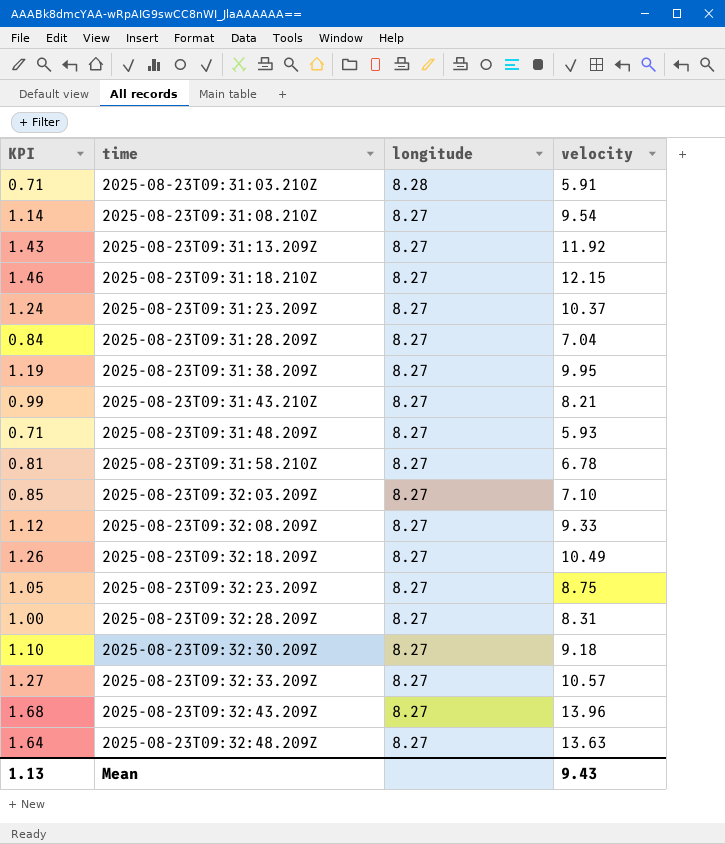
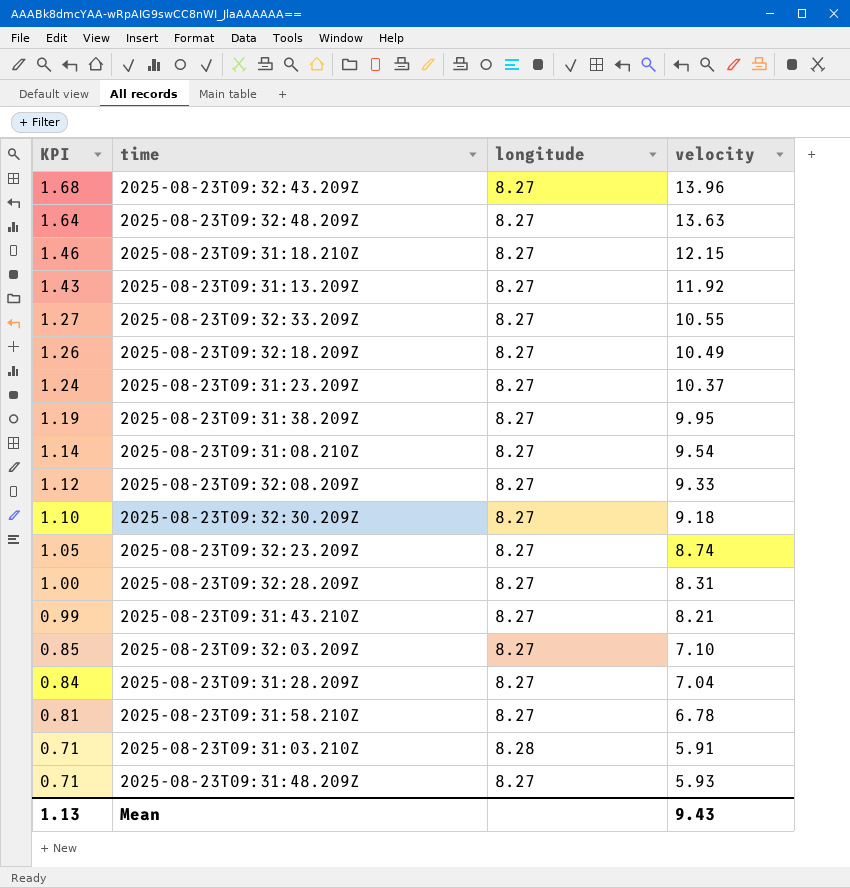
row order: time ascending -> KPI descending
2025-08-23T09:32:33.209Z | velocity: 10.57 -> 10.55
2025-08-23T09:32:23.209Z | velocity: 8.75 -> 8.74

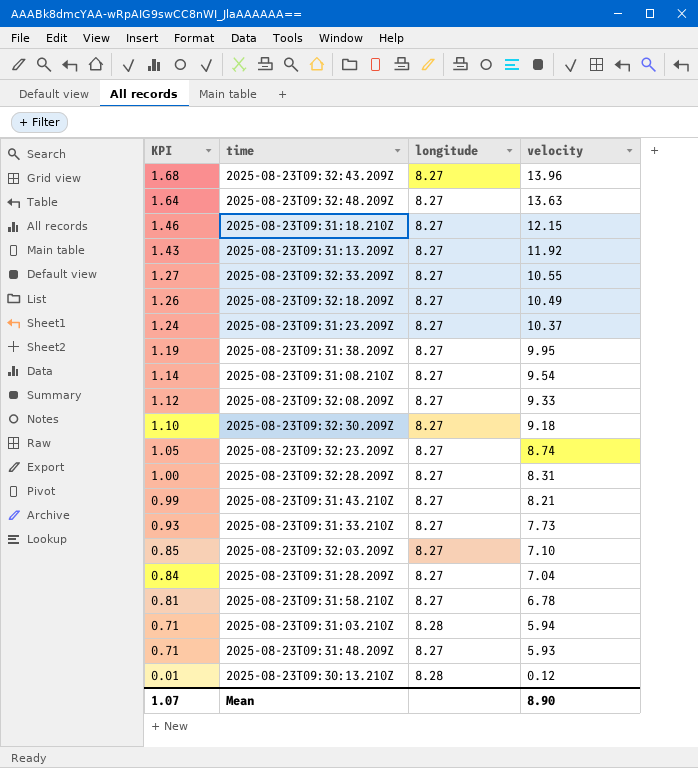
row 2025-08-23T09:31:33.210Z: none -> 0.93 | 8.27 | 7.73
2025-08-23T09:31:03.210Z | velocity: 5.91 -> 5.94
row 2025-08-23T09:30:13.210Z: none -> 0.01 | 8.28 | 0.12
Mean | KPI: 1.13 -> 1.07
Mean | velocity: 9.43 -> 8.90

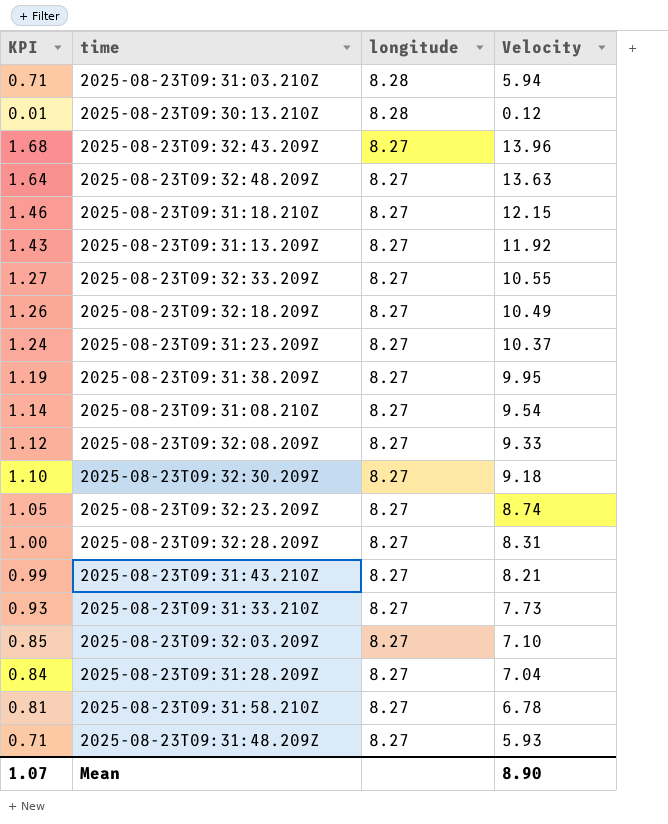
row order: KPI descending -> longitude descending
column name: velocity -> Velocity

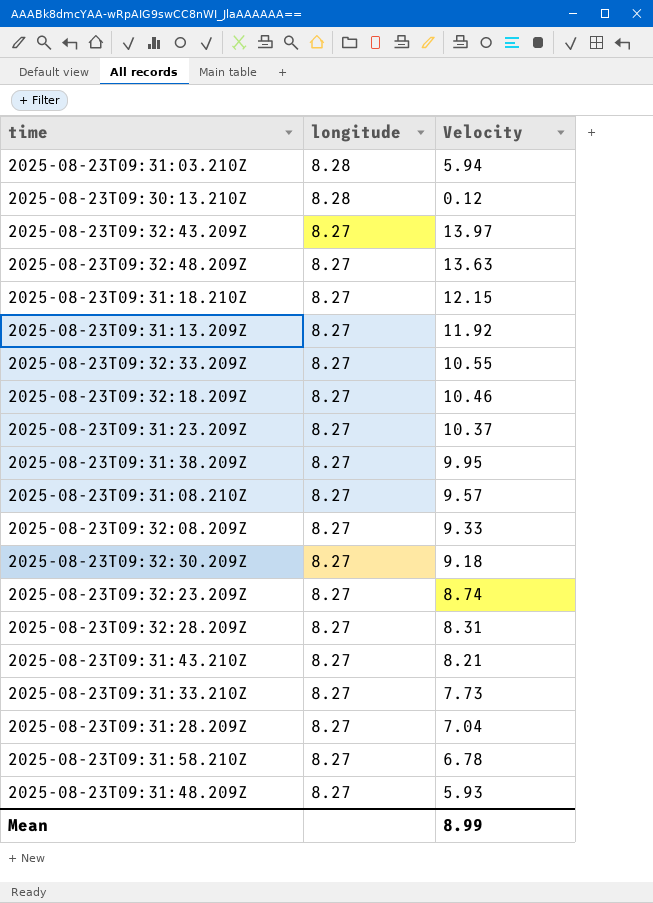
column KPI | formula: [Velocity] * 0.12 -> none
row 2025-08-23T09:32:03.209Z: 0.85 | 8.27 | 7.10 -> none
2025-08-23T09:32:43.209Z | Velocity: 13.96 -> 13.97
2025-08-23T09:32:18.209Z | Velocity: 10.49 -> 10.46
2025-08-23T09:31:08.210Z | Velocity: 9.54 -> 9.57
Mean | Velocity: 8.90 -> 8.99

